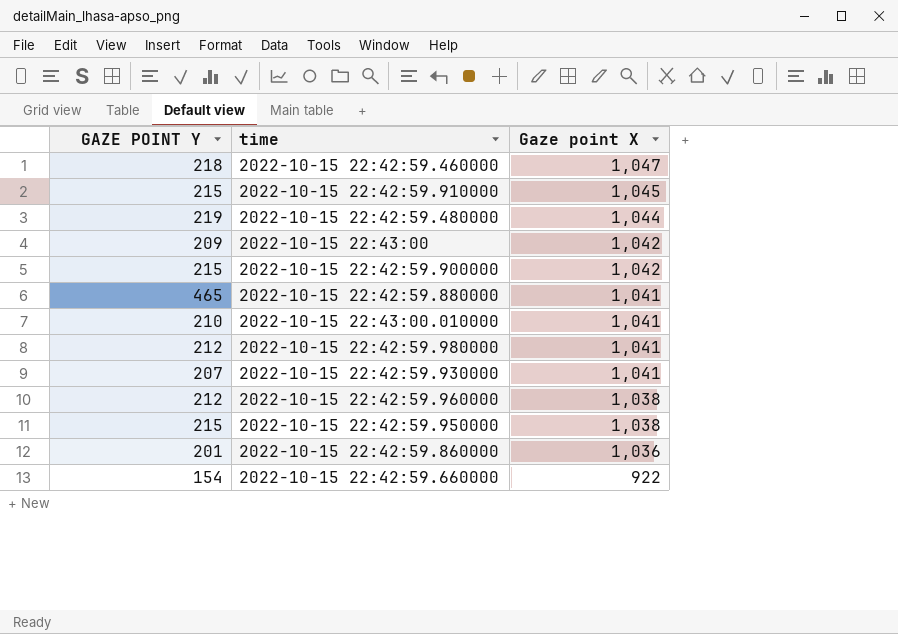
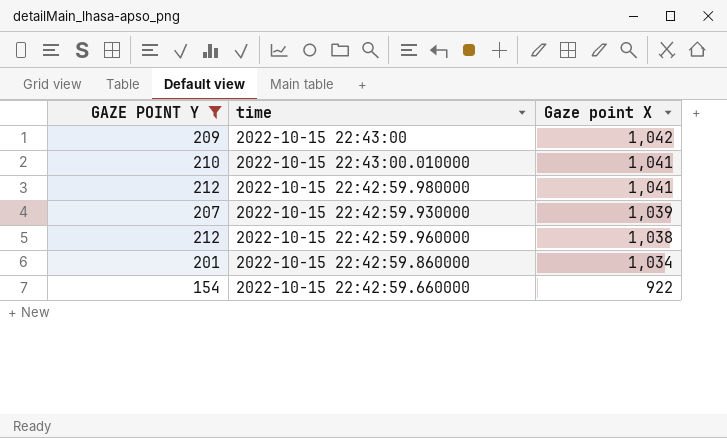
filter: none -> GAZE POINT Y <= 212
2022-10-15 22:42:59.930000 | Gaze point X: 1,041 -> 1,039
2022-10-15 22:42:59.860000 | Gaze point X: 1,036 -> 1,034

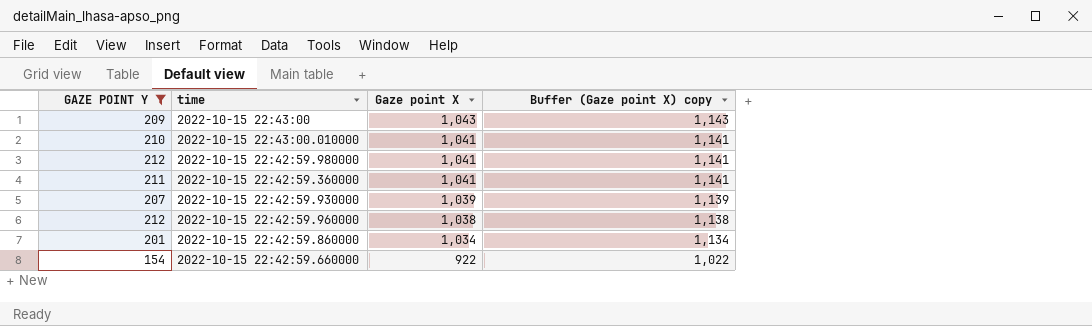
column Buffer (Gaze point X) copy | formula: none -> [Gaze point X] + 100
2022-10-15 22:43:00 | Gaze point X: 1,042 -> 1,043
row 2022-10-15 22:42:59.360000: none -> 211 | 1,041 | 1,141

